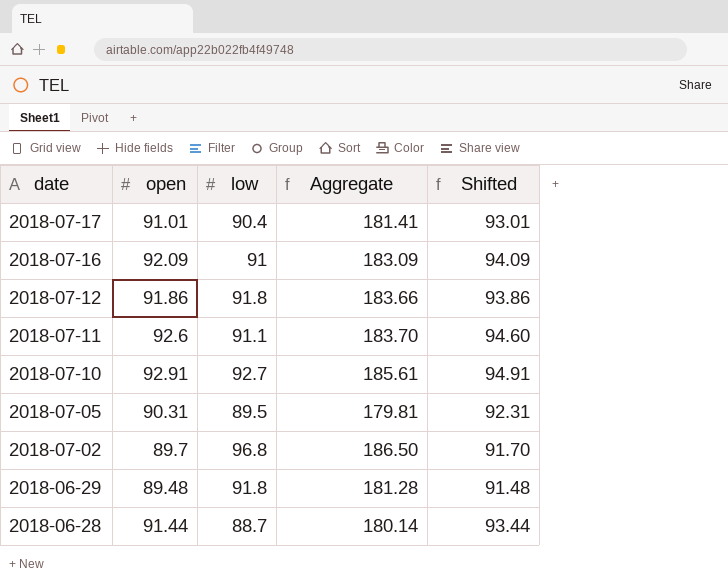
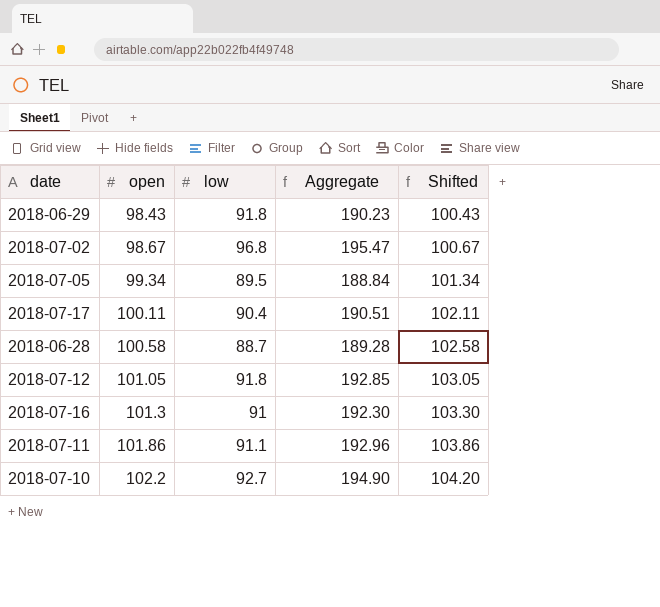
row order: date descending -> open ascending
2018-06-29 | open: 89.48 -> 98.43
2018-06-29 | Aggregate: 181.28 -> 190.23
2018-06-29 | Shifted: 91.48 -> 100.43
2018-07-02 | open: 89.7 -> 98.67
2018-07-02 | Aggregate: 186.50 -> 195.47
2018-07-02 | Shifted: 91.70 -> 100.67
2018-07-05 | open: 90.31 -> 99.34
2018-07-05 | Aggregate: 179.81 -> 188.84
2018-07-05 | Shifted: 92.31 -> 101.34
2018-07-17 | open: 91.01 -> 100.11
2018-07-17 | Aggregate: 181.41 -> 190.51
2018-07-17 | Shifted: 93.01 -> 102.11
2018-06-28 | open: 91.44 -> 100.58
2018-06-28 | Aggregate: 180.14 -> 189.28
2018-06-28 | Shifted: 93.44 -> 102.58
2018-07-12 | open: 91.86 -> 101.05
2018-07-12 | Aggregate: 183.66 -> 192.85
2018-07-12 | Shifted: 93.86 -> 103.05
2018-07-16 | open: 92.09 -> 101.3
2018-07-16 | Aggregate: 183.09 -> 192.30
2018-07-16 | Shifted: 94.09 -> 103.30
2018-07-11 | open: 92.6 -> 101.86
2018-07-11 | Aggregate: 183.70 -> 192.96
2018-07-11 | Shifted: 94.60 -> 103.86
2018-07-10 | open: 92.91 -> 102.2
2018-07-10 | Aggregate: 185.61 -> 194.90
2018-07-10 | Shifted: 94.91 -> 104.20

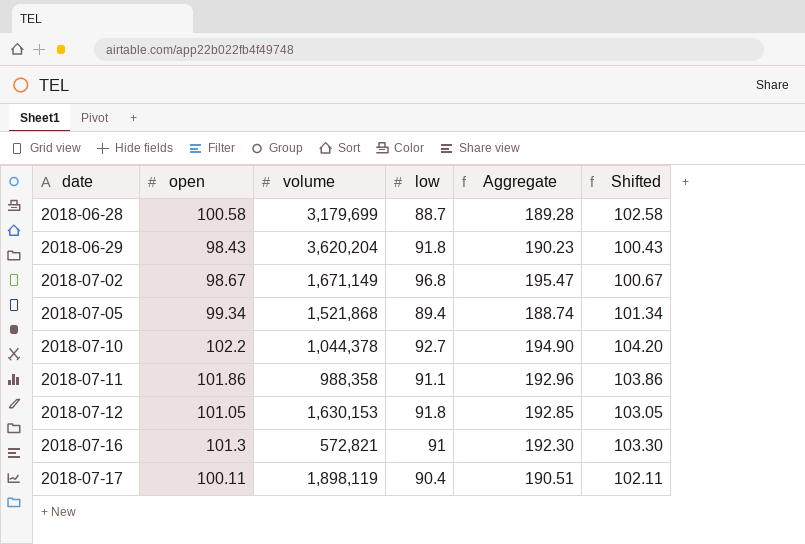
row order: open ascending -> date ascending
column volume | position: none -> 3
2018-07-05 | low: 89.5 -> 89.4
2018-07-05 | Aggregate: 188.84 -> 188.74

